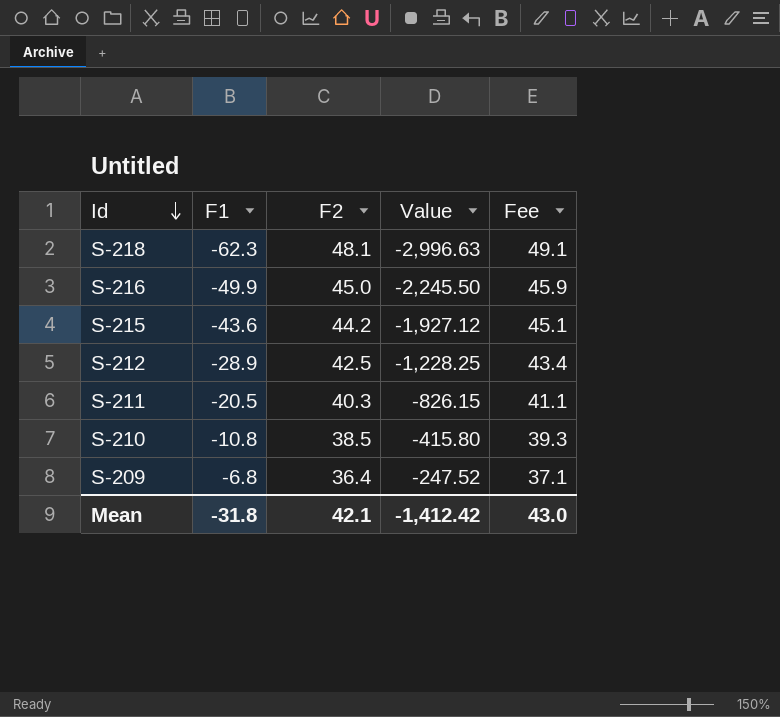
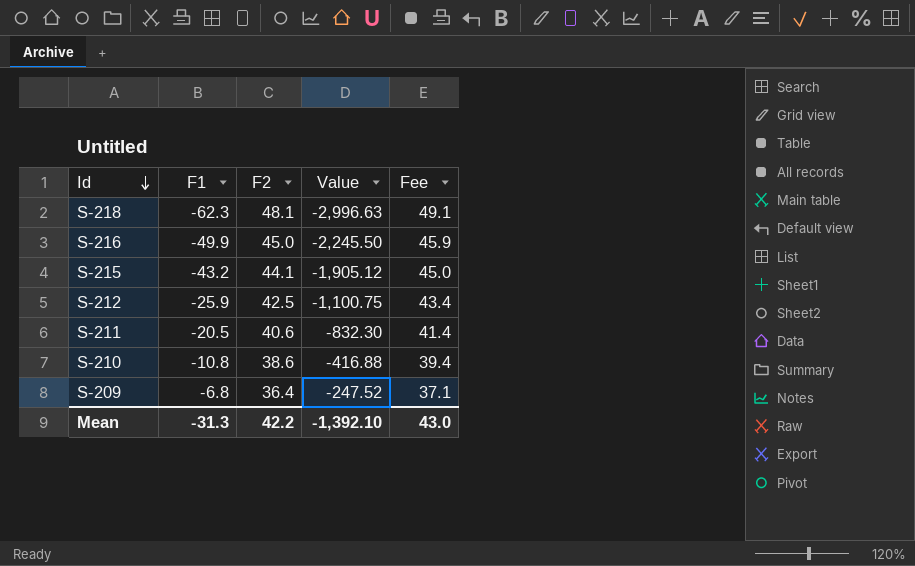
S-215 | F1: -43.6 -> -43.2
S-215 | F2: 44.2 -> 44.1
S-215 | Value: -1,927.12 -> -1,905.12
S-215 | Fee: 45.1 -> 45.0
S-212 | F1: -28.9 -> -25.9
S-212 | Value: -1,228.25 -> -1,100.75
S-211 | F2: 40.3 -> 40.6
S-211 | Value: -826.15 -> -832.30
S-211 | Fee: 41.1 -> 41.4
S-210 | F2: 38.5 -> 38.6
S-210 | Value: -415.80 -> -416.88
S-210 | Fee: 39.3 -> 39.4
Mean | F1: -31.8 -> -31.3
Mean | F2: 42.1 -> 42.2
Mean | Value: -1,412.42 -> -1,392.10

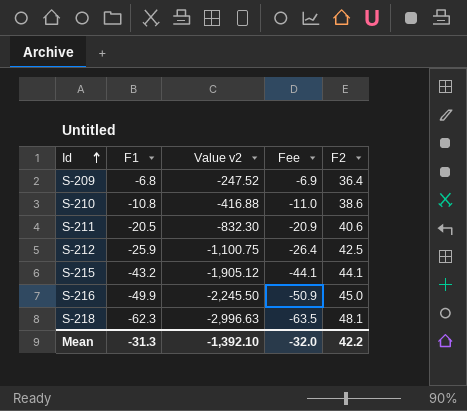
row order: Id descending -> Id ascending
column name: Value -> Value v2
column Fee | formula: [F2] * 1.02 -> [F1] * 1.02
column F2 | position: 3 -> 5
Mean | Fee: 43.0 -> -32.0

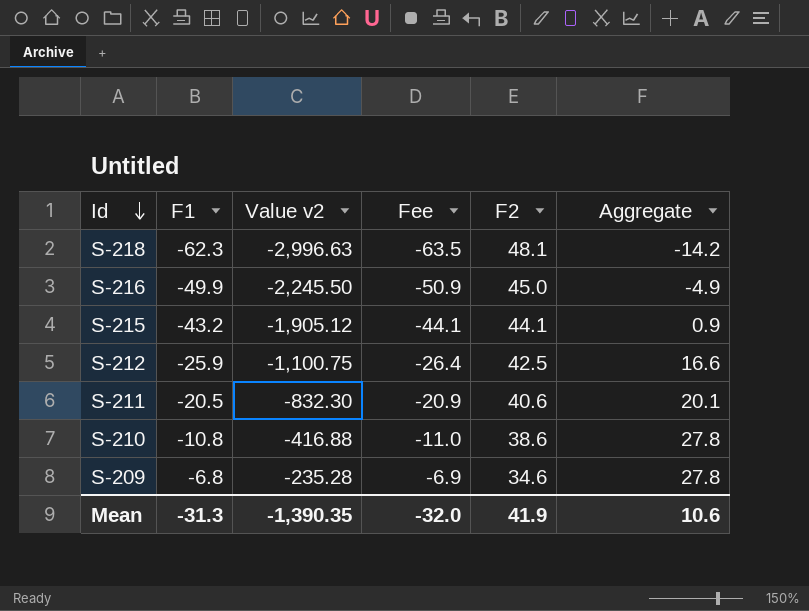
row order: Id ascending -> Id descending
column Aggregate | formula: none -> [F1] + [F2]
S-209 | Value v2: -247.52 -> -235.28
S-209 | F2: 36.4 -> 34.6
Mean | Value v2: -1,392.10 -> -1,390.35
Mean | F2: 42.2 -> 41.9

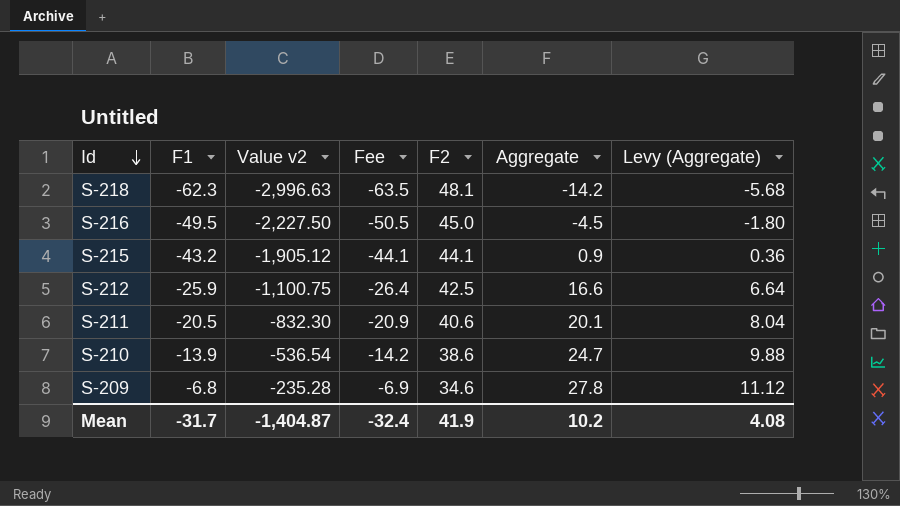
column Levy (Aggregate) | formula: none -> [Aggregate] * 0.4
S-216 | F1: -49.9 -> -49.5
S-216 | Value v2: -2,245.50 -> -2,227.50
S-216 | Fee: -50.9 -> -50.5
S-216 | Aggregate: -4.9 -> -4.5
S-210 | F1: -10.8 -> -13.9
S-210 | Value v2: -416.88 -> -536.54
S-210 | Fee: -11.0 -> -14.2
S-210 | Aggregate: 27.8 -> 24.7
Mean | F1: -31.3 -> -31.7
Mean | Value v2: -1,390.35 -> -1,404.87
Mean | Fee: -32.0 -> -32.4
Mean | Aggregate: 10.6 -> 10.2

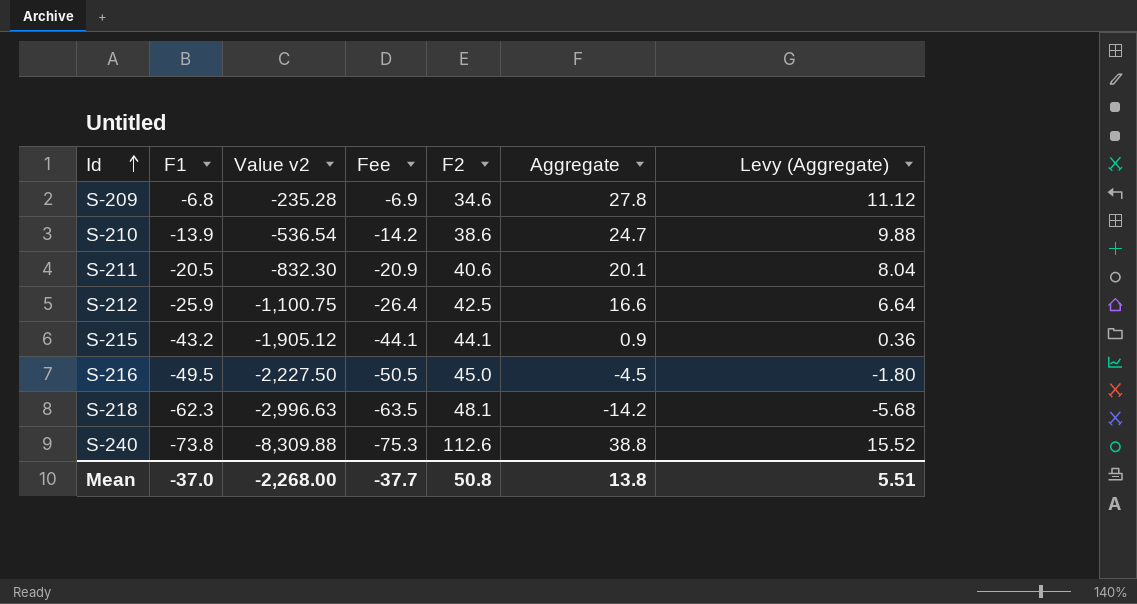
row order: Id descending -> Id ascending
row S-240: none -> -73.8 | -8,309.88 | -75.3 | 112.6 | 38.8 | 15.52
Mean | F1: -31.7 -> -37.0
Mean | Value v2: -1,404.87 -> -2,268.00
Mean | Fee: -32.4 -> -37.7
Mean | F2: 41.9 -> 50.8
Mean | Aggregate: 10.2 -> 13.8
Mean | Levy (Aggregate): 4.08 -> 5.51

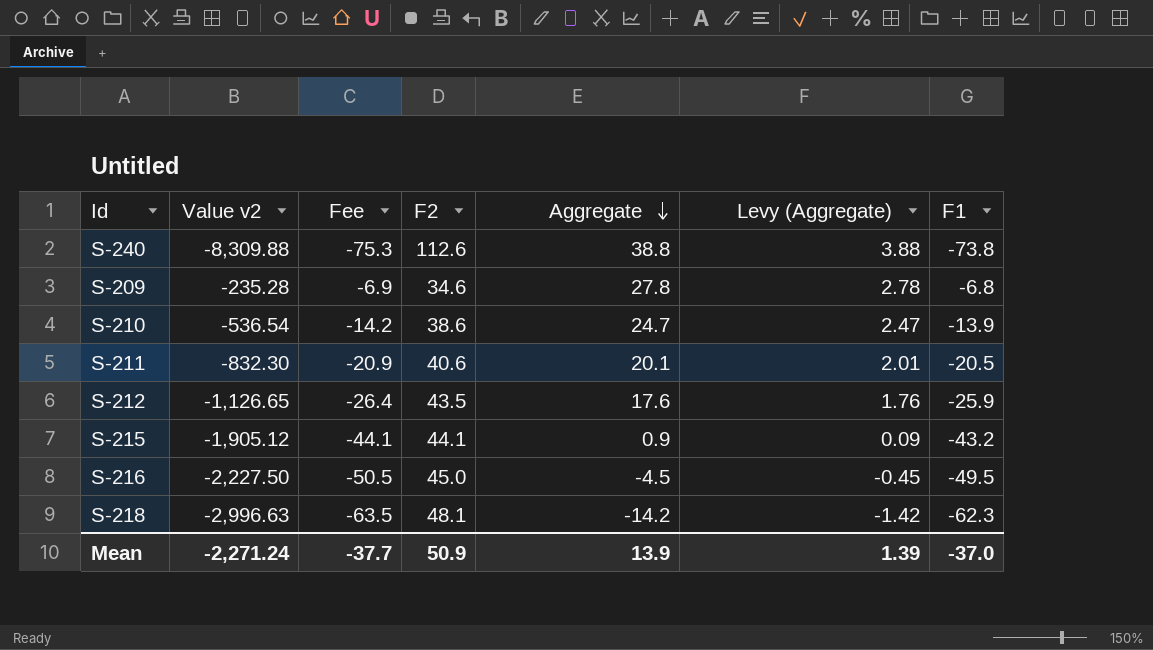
row order: Id ascending -> Aggregate descending
column Levy (Aggregate) | formula: [Aggregate] * 0.4 -> [Aggregate] * 0.1
column F1 | position: 2 -> 7
S-212 | Value v2: -1,100.75 -> -1,126.65
S-212 | F2: 42.5 -> 43.5
S-212 | Aggregate: 16.6 -> 17.6
Mean | Value v2: -2,268.00 -> -2,271.24
Mean | F2: 50.8 -> 50.9
Mean | Aggregate: 13.8 -> 13.9
Mean | Levy (Aggregate): 5.51 -> 1.39

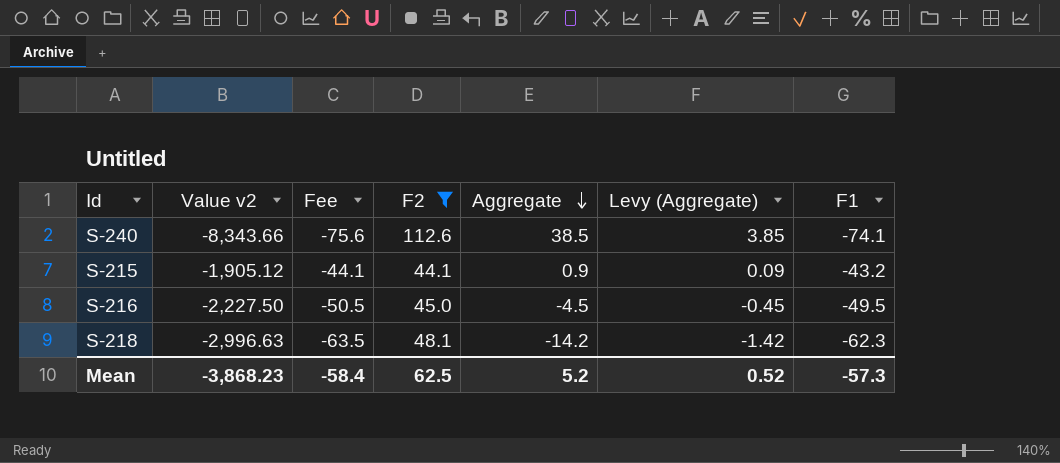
filter: none -> F2 >= 44.1
S-240 | Value v2: -8,309.88 -> -8,343.66
S-240 | Fee: -75.3 -> -75.6
S-240 | Aggregate: 38.8 -> 38.5
S-240 | Levy (Aggregate): 3.88 -> 3.85
S-240 | F1: -73.8 -> -74.1
Mean | Value v2: -2,271.24 -> -3,868.23
Mean | Fee: -37.7 -> -58.4
Mean | F2: 50.9 -> 62.5
Mean | Aggregate: 13.9 -> 5.2
Mean | Levy (Aggregate): 1.39 -> 0.52
Mean | F1: -37.0 -> -57.3

